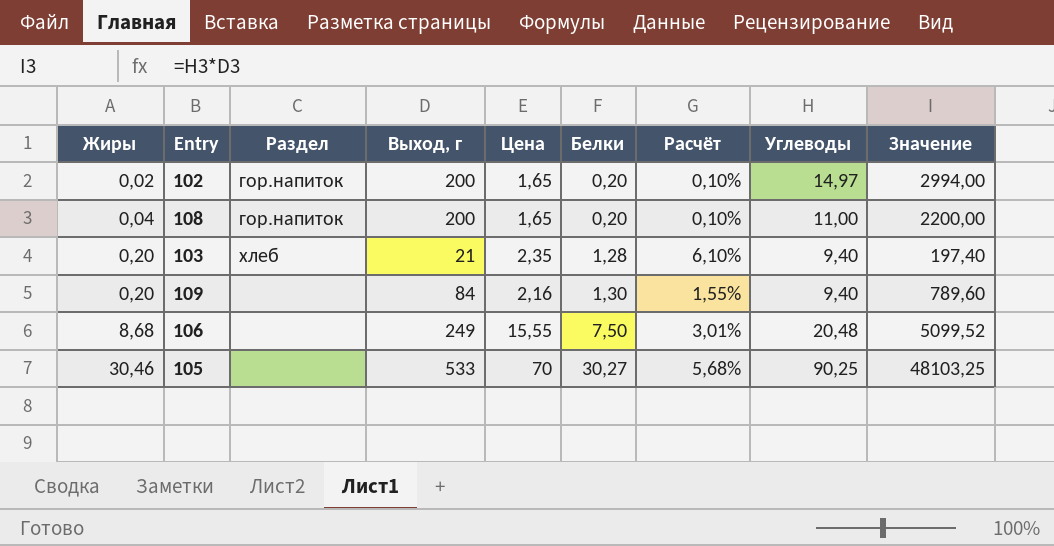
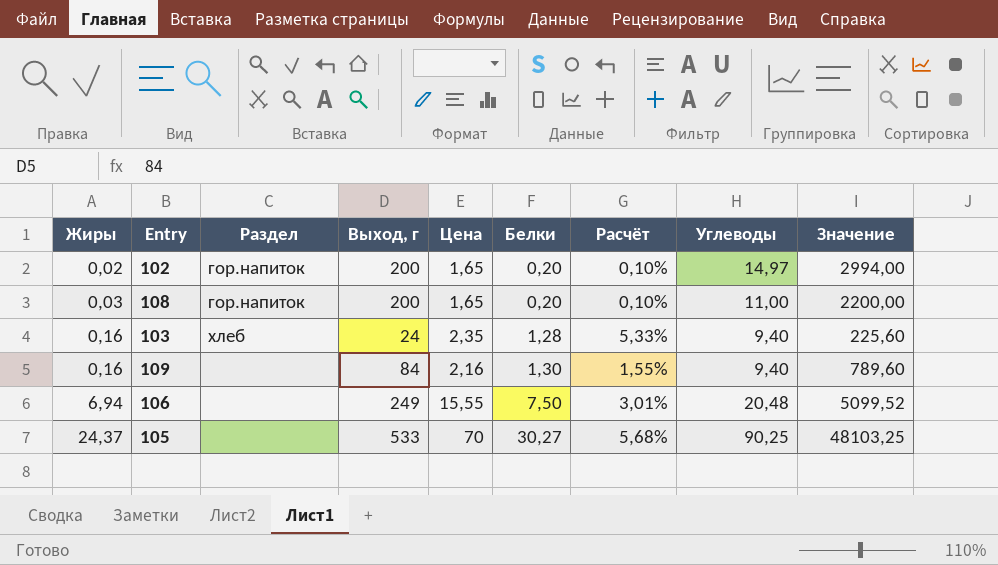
108 | Жиры: 0,04 -> 0,03
103 | Жиры: 0,20 -> 0,16
103 | Выход, г: 21 -> 24
103 | Расчёт: 6,10% -> 5,33%
103 | Значение: 197,40 -> 225,60
109 | Жиры: 0,20 -> 0,16
106 | Жиры: 8,68 -> 6,94
105 | Жиры: 30,46 -> 24,37

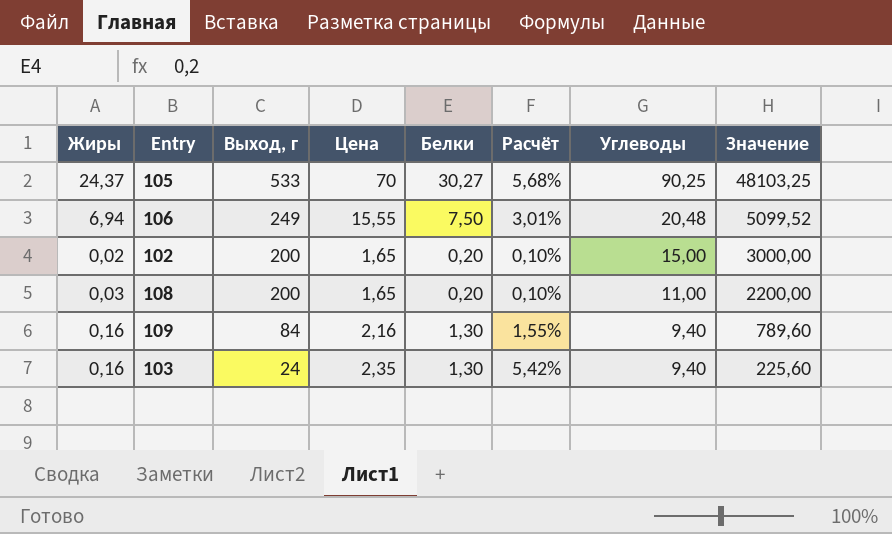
row order: Жиры ascending -> Выход, г descending
column Раздел | position: 3 -> none
102 | Углеводы: 14,97 -> 15,00
102 | Значение: 2994,00 -> 3000,00
103 | Белки: 1,28 -> 1,30
103 | Расчёт: 5,33% -> 5,42%

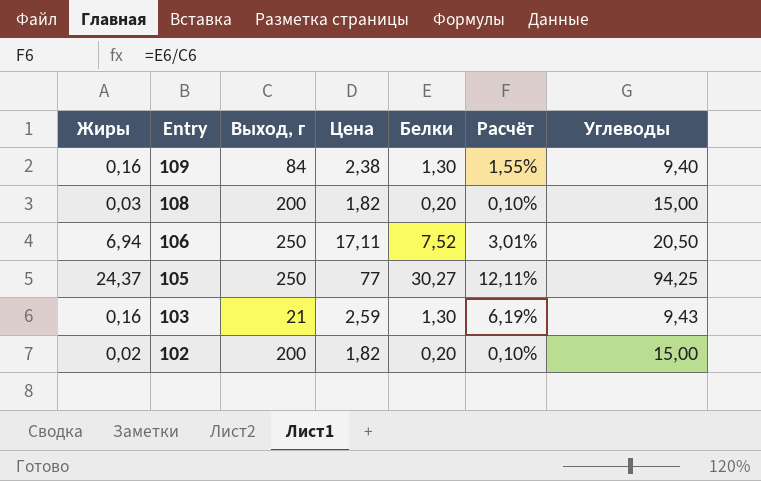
row order: Выход, г descending -> Entry descending
column Значение | formula: [Выход, г] * [Углеводы] -> none
109 | Цена: 2,16 -> 2,38
108 | Цена: 1,65 -> 1,82
108 | Углеводы: 11,00 -> 15,00
106 | Выход, г: 249 -> 250
106 | Цена: 15,55 -> 17,11
106 | Белки: 7,50 -> 7,52
106 | Углеводы: 20,48 -> 20,50
105 | Выход, г: 533 -> 250
105 | Цена: 70 -> 77
105 | Расчёт: 5,68% -> 12,11%
105 | Углеводы: 90,25 -> 94,25
103 | Выход, г: 24 -> 21
103 | Цена: 2,35 -> 2,59
103 | Расчёт: 5,42% -> 6,19%
103 | Углеводы: 9,40 -> 9,43
102 | Цена: 1,65 -> 1,82

